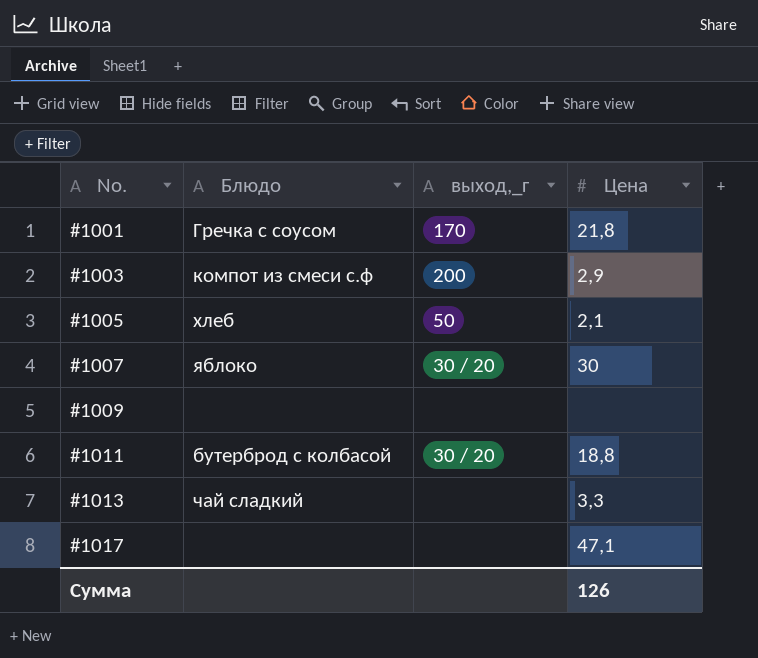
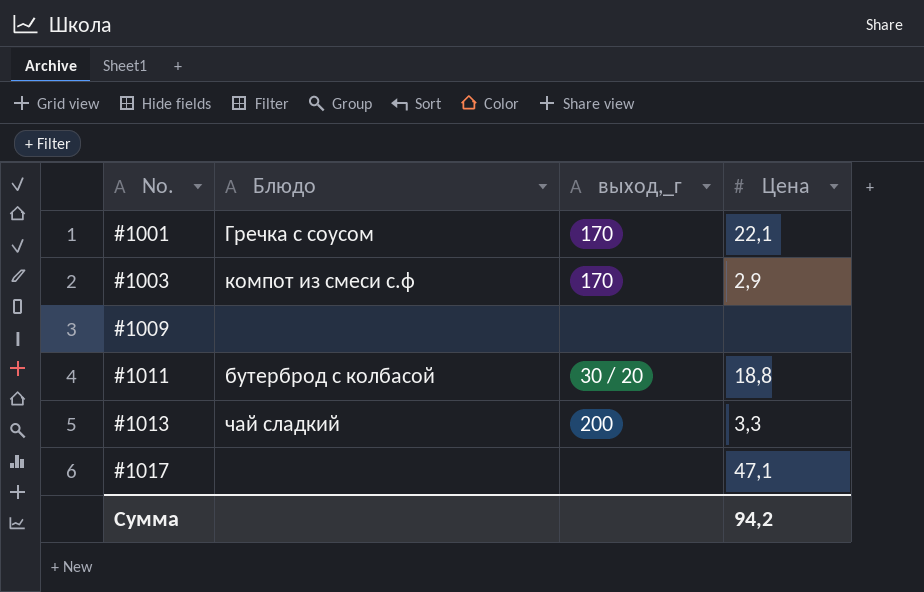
row #1005: хлеб | 50 | 2,1 -> none
row #1007: яблоко | 30 / 20 | 30 -> none
#1001 | Цена: 21,8 -> 22,1
#1003 | выход,_г: 200 -> 170
#1013 | выход,_г: none -> 200
Сумма | Цена: 126 -> 94,2

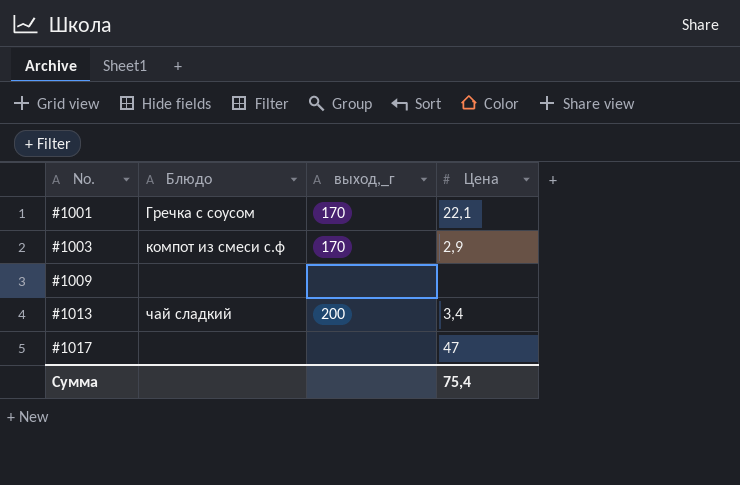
row #1011: бутерброд с колбасой | 30 / 20 | 18,8 -> none
#1013 | Цена: 3,3 -> 3,4
#1017 | Цена: 47,1 -> 47
Сумма | Цена: 94,2 -> 75,4

